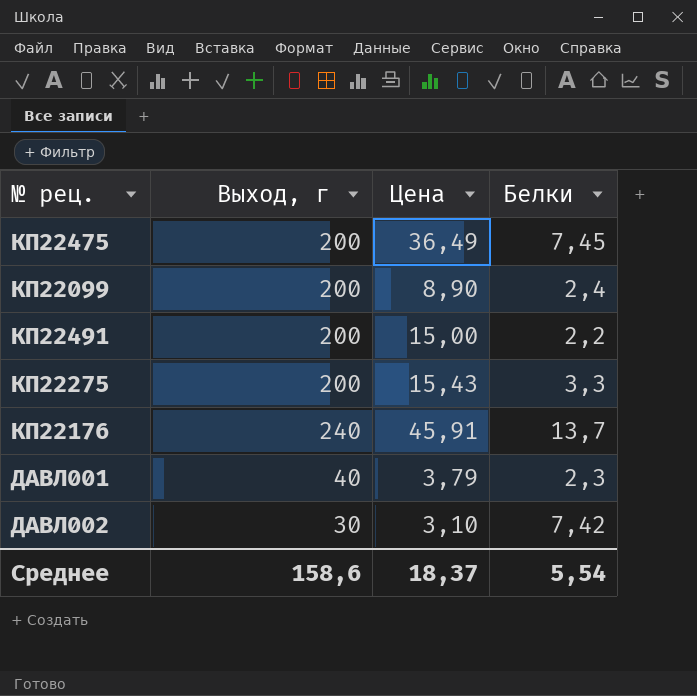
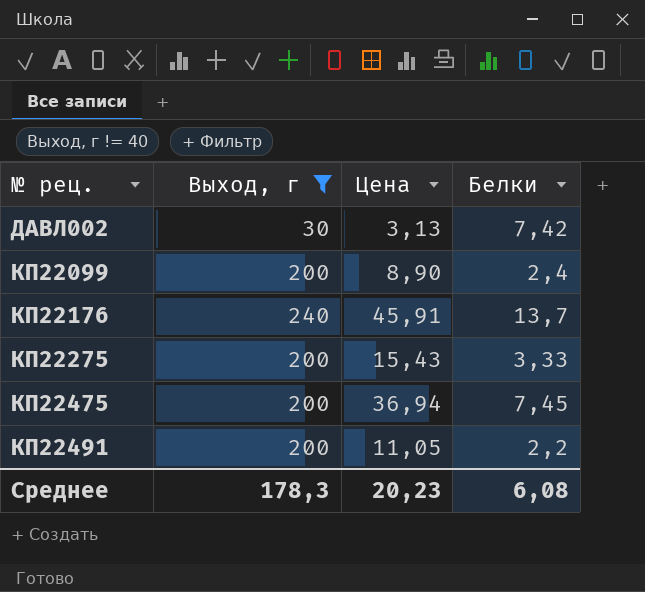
filter: none -> Выход, г != 40
row order: none -> № рец. ascending
ДАВЛ002 | Цена: 3,10 -> 3,13
КП22275 | Белки: 3,3 -> 3,33
КП22475 | Цена: 36,49 -> 36,94
КП22491 | Цена: 15,00 -> 11,05
Среднее | Выход, г: 158,6 -> 178,3
Среднее | Цена: 18,37 -> 20,23
Среднее | Белки: 5,54 -> 6,08

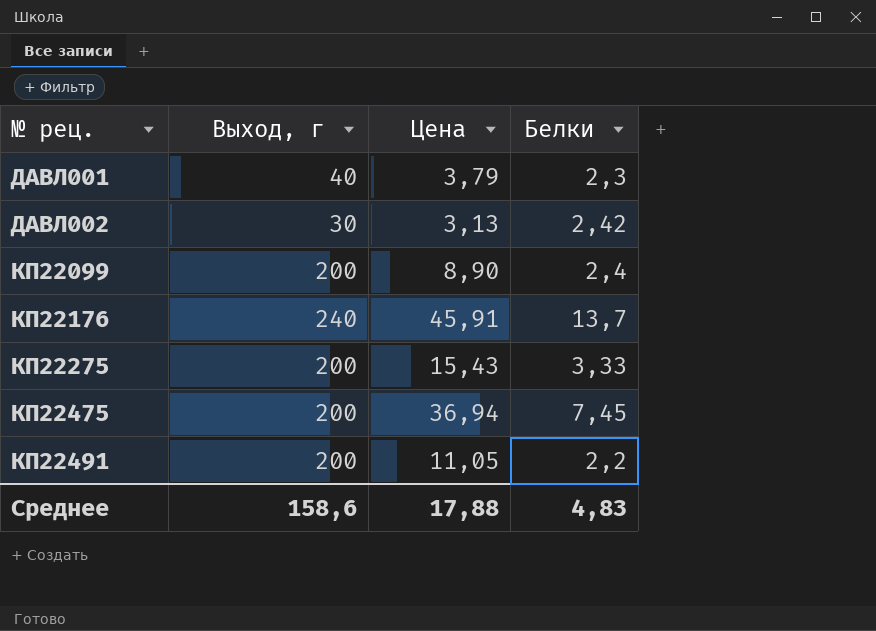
filter: Выход, г != 40 -> none
ДАВЛ002 | Белки: 7,42 -> 2,42
Среднее | Выход, г: 178,3 -> 158,6
Среднее | Цена: 20,23 -> 17,88
Среднее | Белки: 6,08 -> 4,83

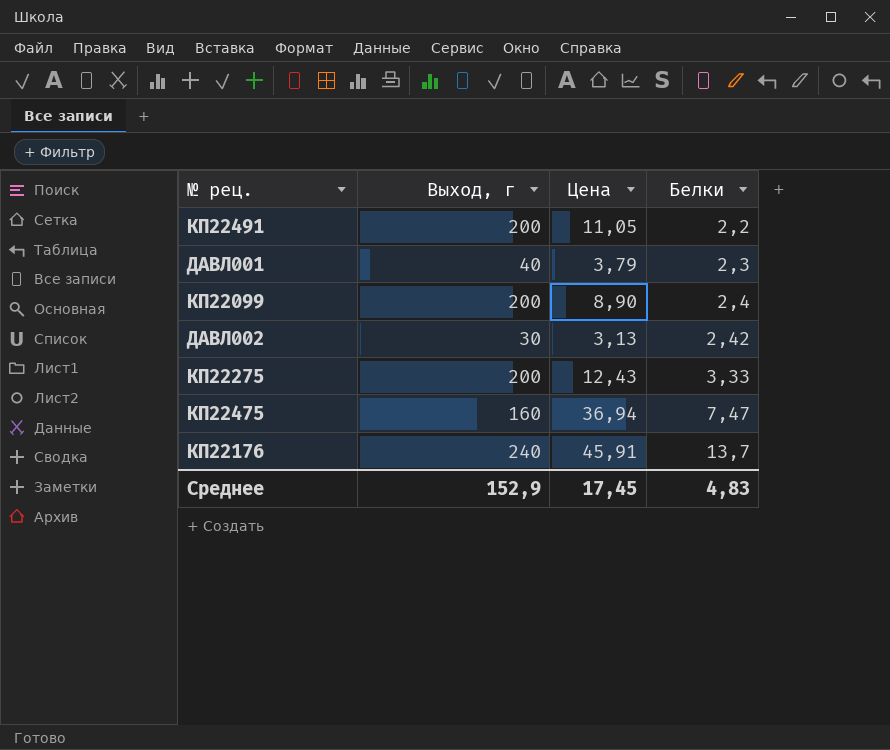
row order: № рец. ascending -> Белки ascending
КП22275 | Цена: 15,43 -> 12,43
КП22475 | Выход, г: 200 -> 160
КП22475 | Белки: 7,45 -> 7,47
Среднее | Выход, г: 158,6 -> 152,9
Среднее | Цена: 17,88 -> 17,45

